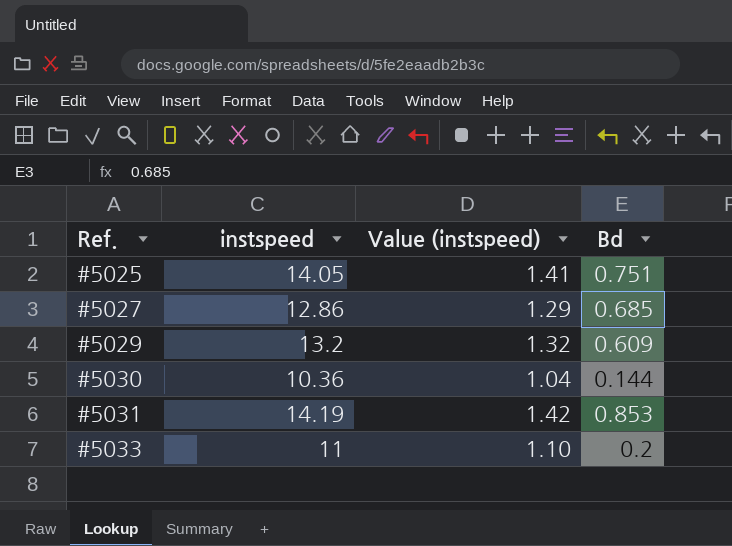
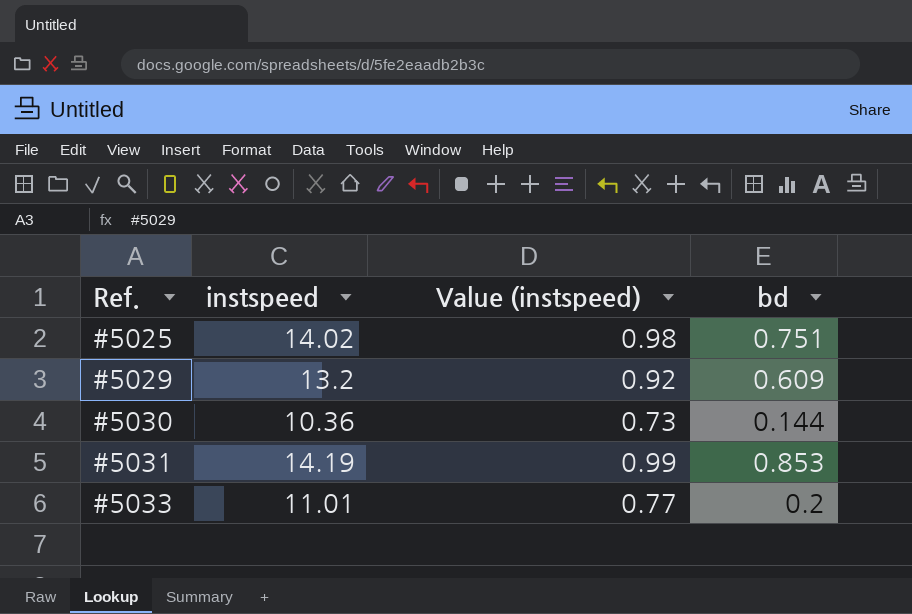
column Value (instspeed) | formula: [instspeed] * 0.1 -> [instspeed] * 0.07
column name: Bd -> bd
row #5027: 12.86 | 1.29 | 0.685 -> none
#5025 | instspeed: 14.05 -> 14.02
#5033 | instspeed: 11 -> 11.01

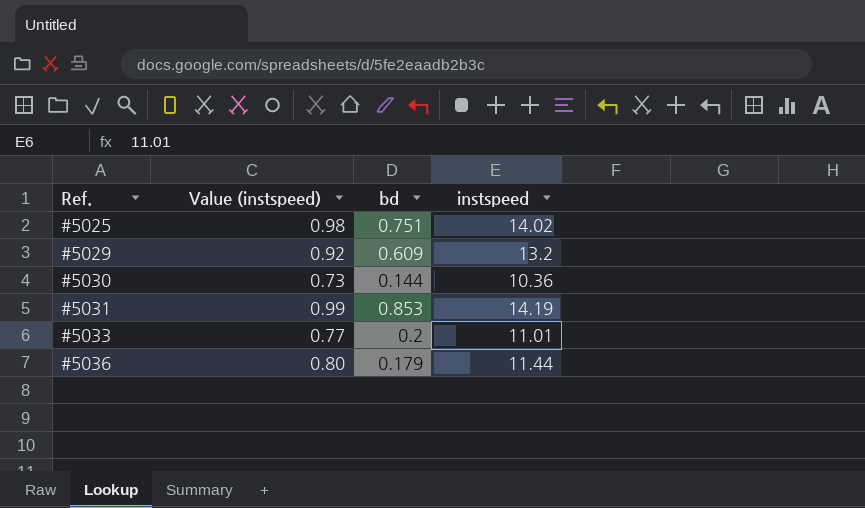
column instspeed | position: 2 -> 4
row #5036: none -> 0.80 | 0.179 | 11.44

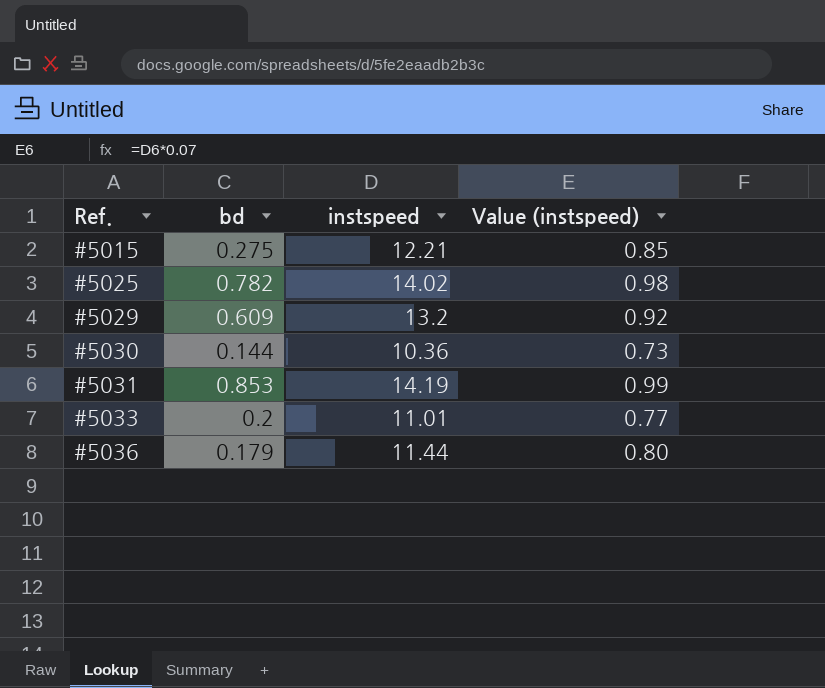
column Value (instspeed) | position: 2 -> 4
row #5015: none -> 0.275 | 12.21 | 0.85
#5025 | bd: 0.751 -> 0.782

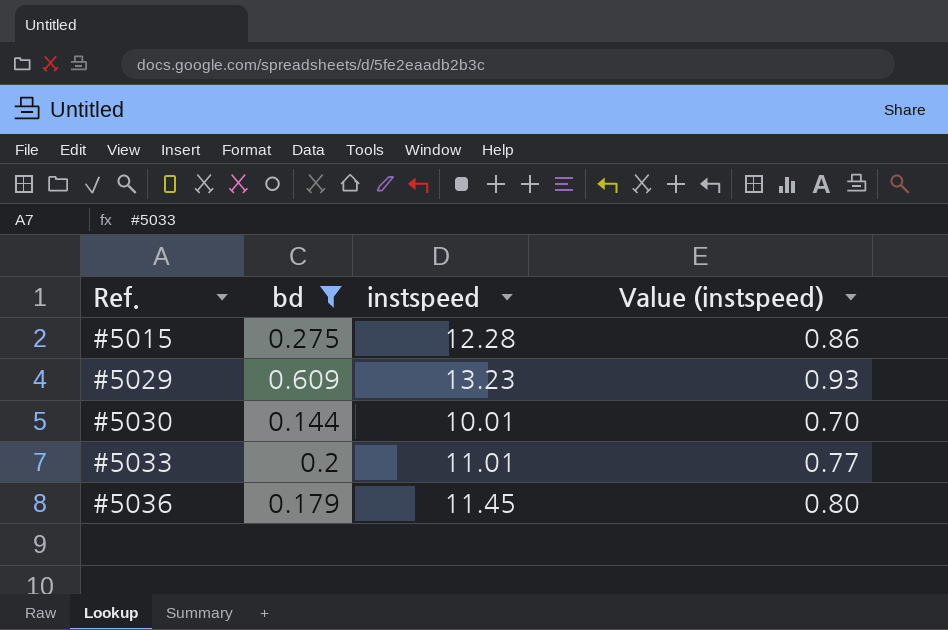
filter: none -> bd <= 0.609
#5015 | instspeed: 12.21 -> 12.28
#5015 | Value (instspeed): 0.85 -> 0.86
#5029 | instspeed: 13.2 -> 13.23
#5029 | Value (instspeed): 0.92 -> 0.93
#5030 | instspeed: 10.36 -> 10.01
#5030 | Value (instspeed): 0.73 -> 0.70
#5036 | instspeed: 11.44 -> 11.45

